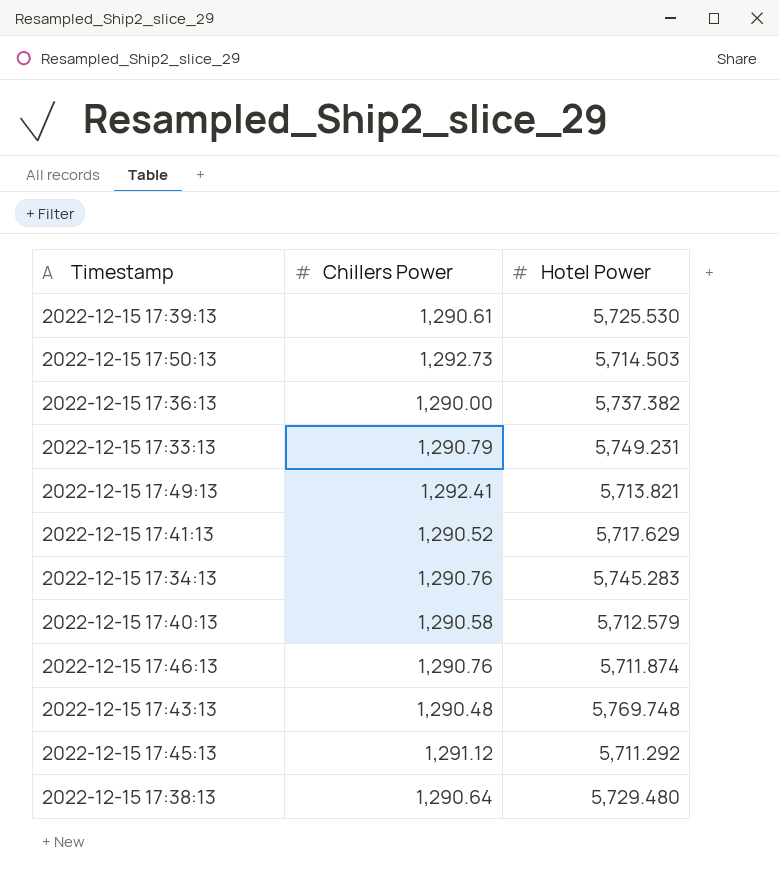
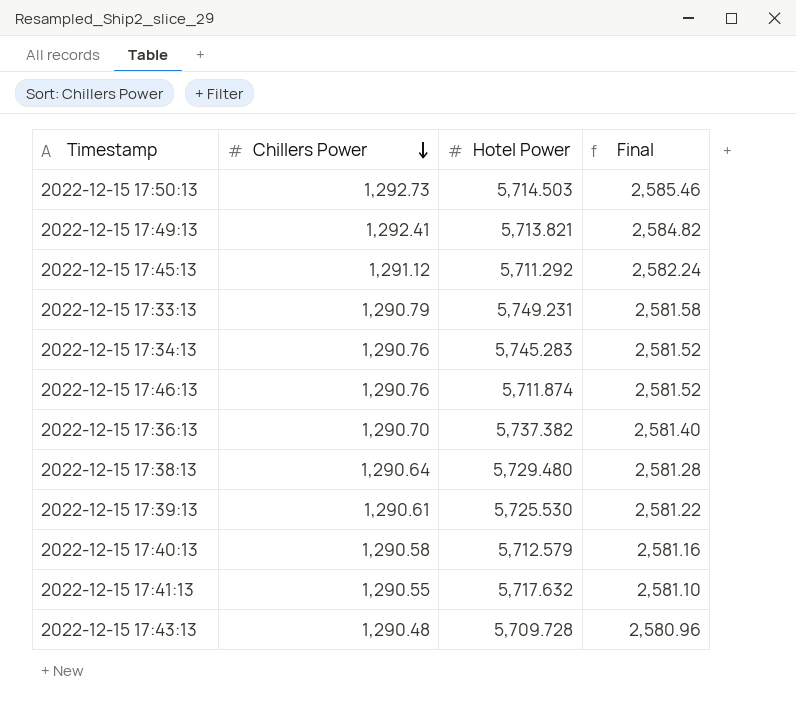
row order: none -> Chillers Power descending
column Final | formula: none -> [Chillers Power] * 2
2022-12-15 17:36:13 | Chillers Power: 1,290.00 -> 1,290.70
2022-12-15 17:41:13 | Chillers Power: 1,290.52 -> 1,290.55
2022-12-15 17:41:13 | Hotel Power: 5,717.629 -> 5,717.632
2022-12-15 17:43:13 | Hotel Power: 5,769.748 -> 5,709.728

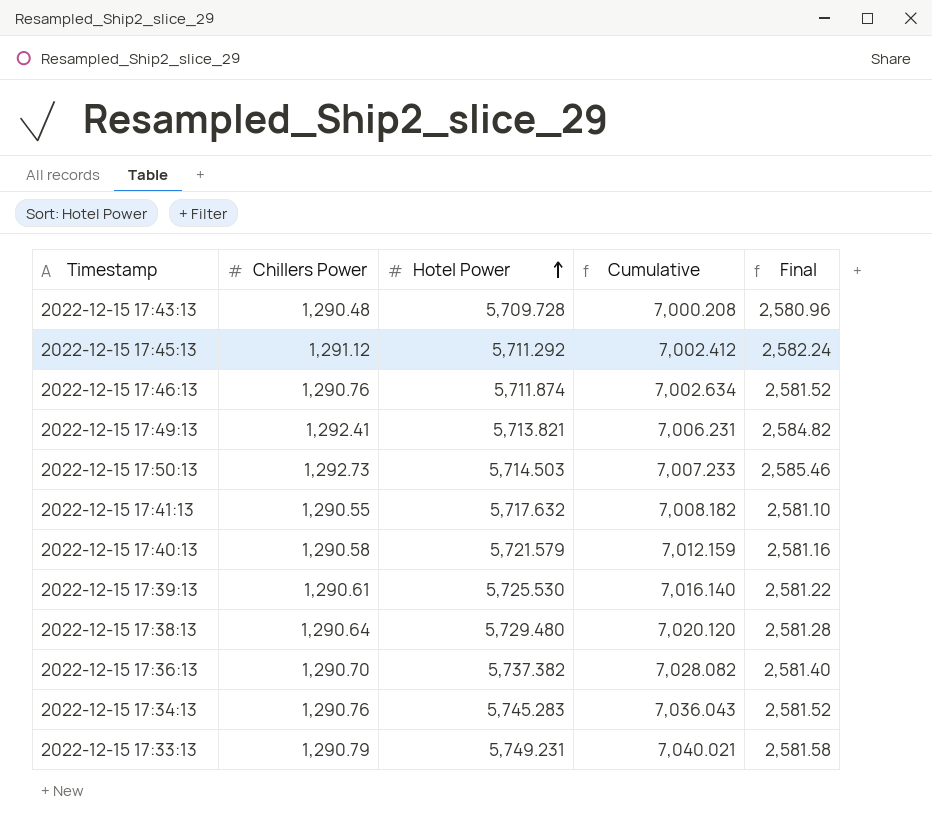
row order: Chillers Power descending -> Hotel Power ascending
column Cumulative | formula: none -> [Chillers Power] + [Hotel Power]
2022-12-15 17:40:13 | Hotel Power: 5,712.579 -> 5,721.579

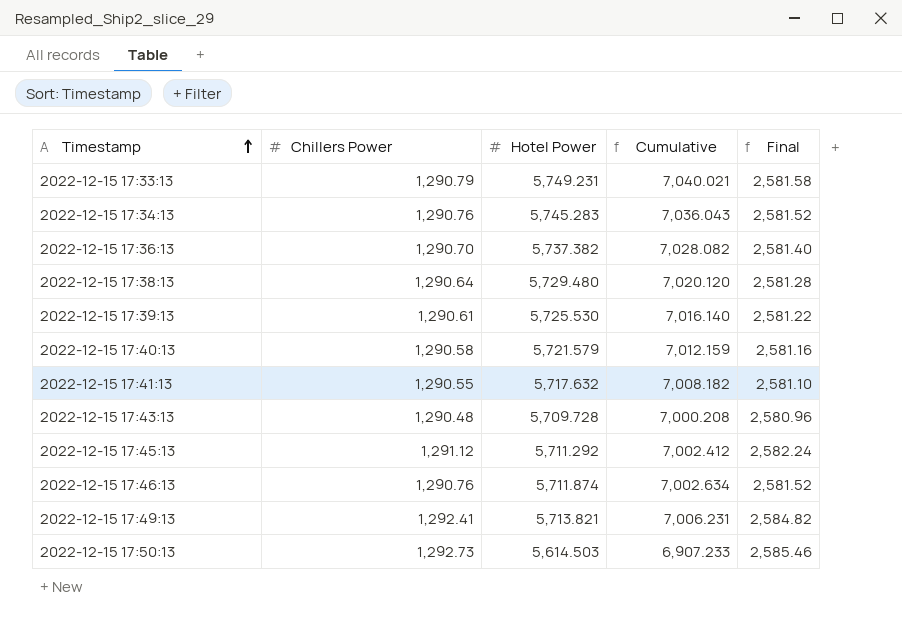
row order: Hotel Power ascending -> Timestamp ascending
2022-12-15 17:50:13 | Hotel Power: 5,714.503 -> 5,614.503
2022-12-15 17:50:13 | Cumulative: 7,007.233 -> 6,907.233

